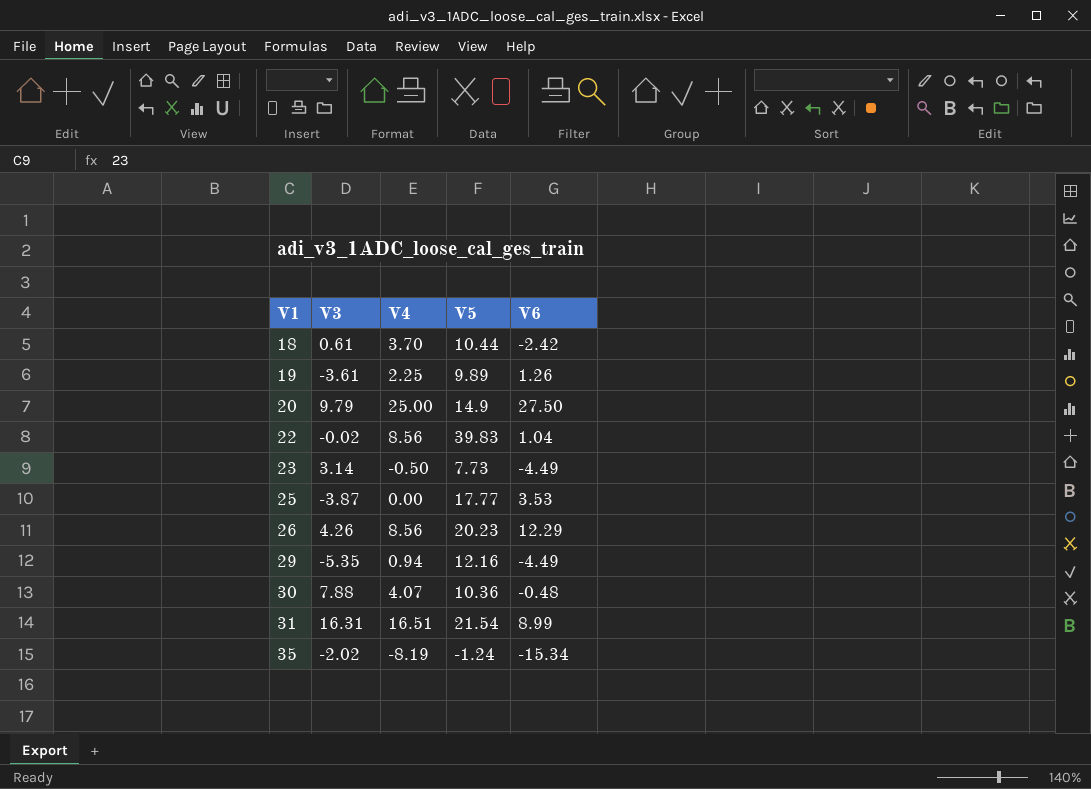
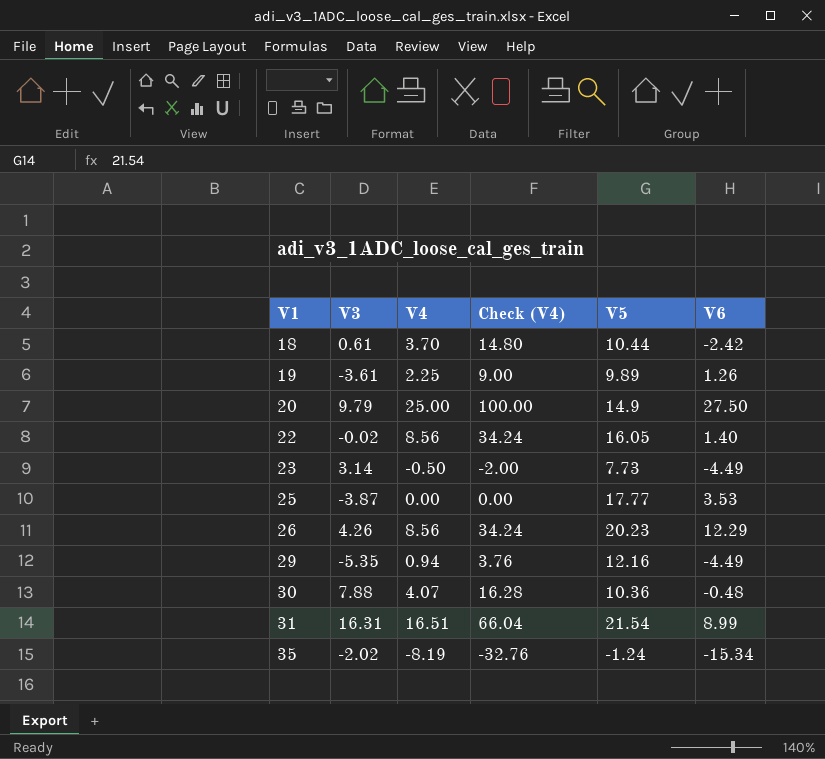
column Check (V4) | formula: none -> [V4] * 4
22 | V5: 39.83 -> 16.05
22 | V6: 1.04 -> 1.40

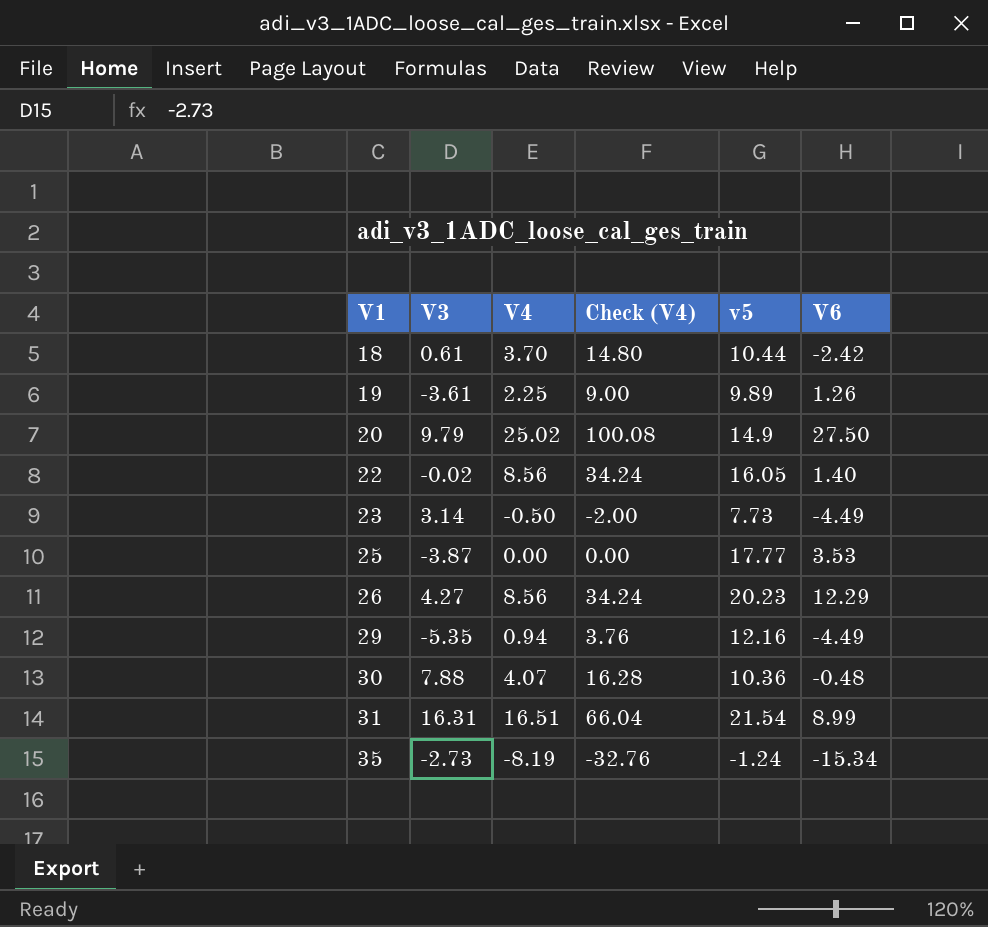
column name: V5 -> v5
20 | V4: 25.00 -> 25.02
20 | Check (V4): 100.00 -> 100.08
26 | V3: 4.26 -> 4.27
35 | V3: -2.02 -> -2.73

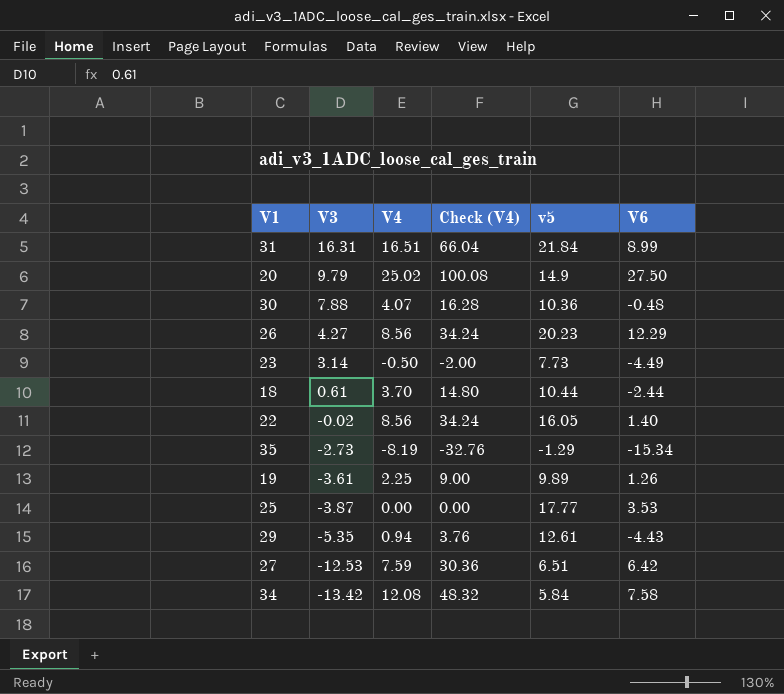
row order: V1 ascending -> V3 descending
31 | v5: 21.54 -> 21.84
18 | V6: -2.42 -> -2.44
35 | v5: -1.24 -> -1.29
29 | v5: 12.16 -> 12.61
29 | V6: -4.49 -> -4.43
row 27: none -> -12.53 | 7.59 | 30.36 | 6.51 | 6.42
row 34: none -> -13.42 | 12.08 | 48.32 | 5.84 | 7.58

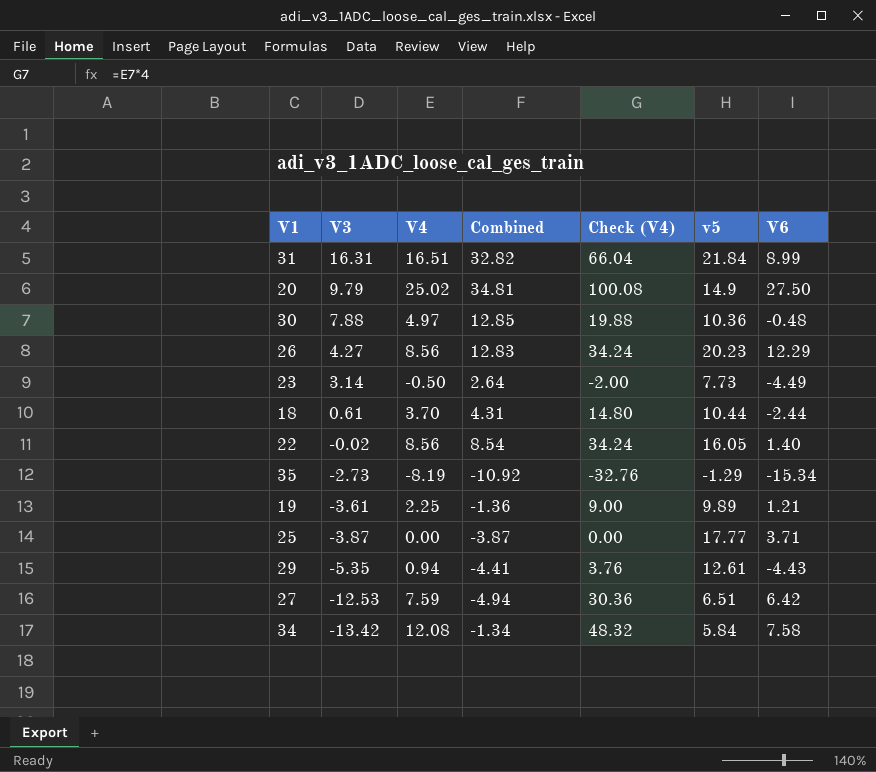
column Combined | formula: none -> [V3] + [V4]
30 | V4: 4.07 -> 4.97
30 | Check (V4): 16.28 -> 19.88
19 | V6: 1.26 -> 1.21
25 | V6: 3.53 -> 3.71

